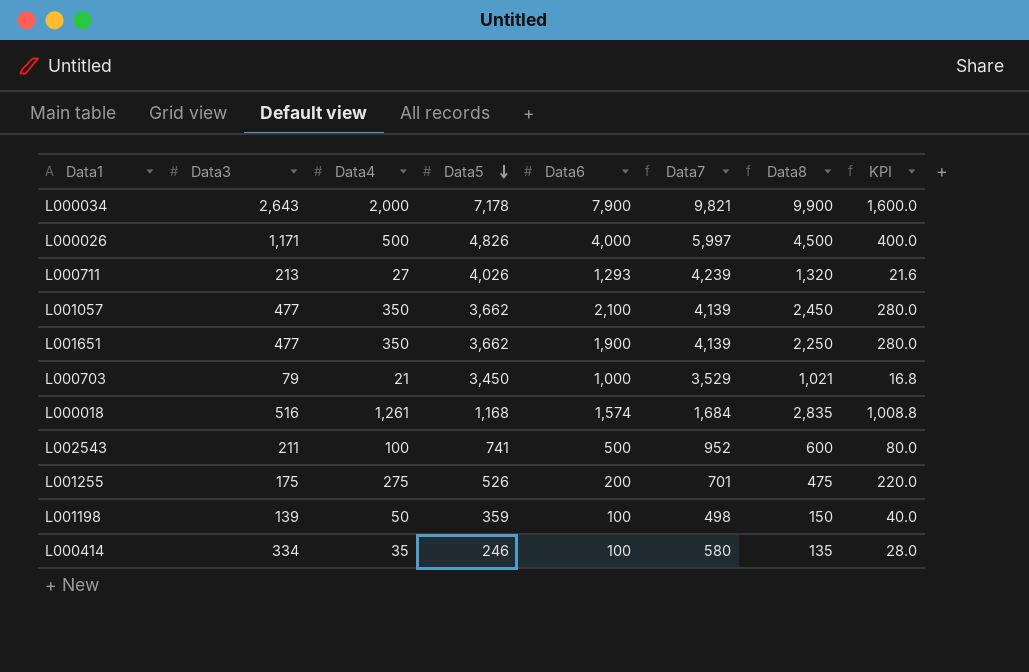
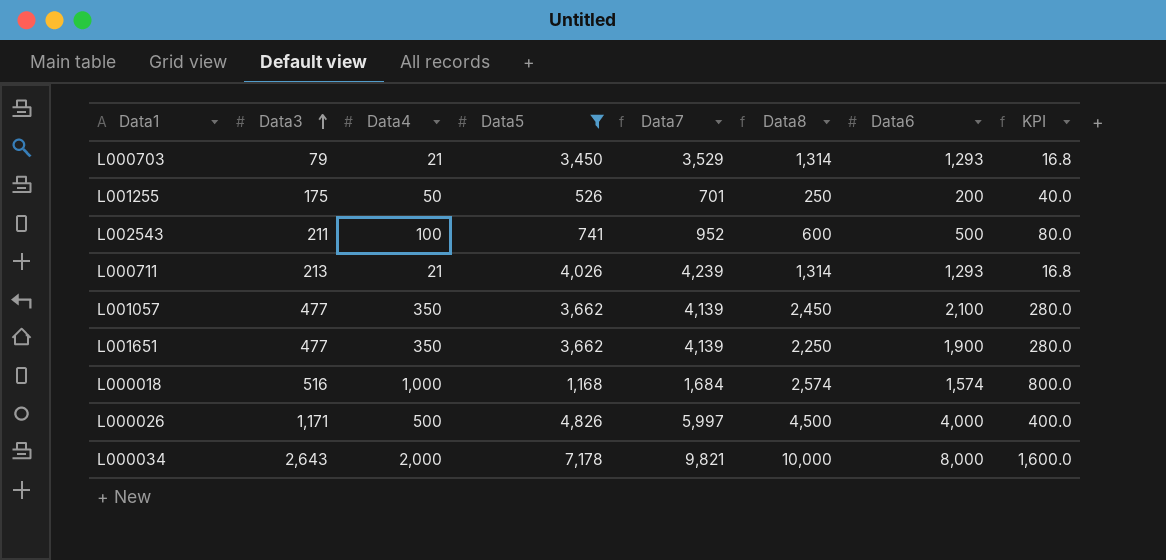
filter: none -> Data5 >= 526
row order: Data5 descending -> Data3 ascending
column Data6 | position: 5 -> 7
L000703 | Data8: 1,021 -> 1,314
L000703 | Data6: 1,000 -> 1,293
L001255 | Data4: 275 -> 50
L001255 | Data8: 475 -> 250
L001255 | KPI: 220.0 -> 40.0
L000711 | Data4: 27 -> 21
L000711 | Data8: 1,320 -> 1,314
L000711 | KPI: 21.6 -> 16.8
L000018 | Data4: 1,261 -> 1,000
L000018 | Data8: 2,835 -> 2,574
L000018 | KPI: 1,008.8 -> 800.0
L000034 | Data8: 9,900 -> 10,000
L000034 | Data6: 7,900 -> 8,000

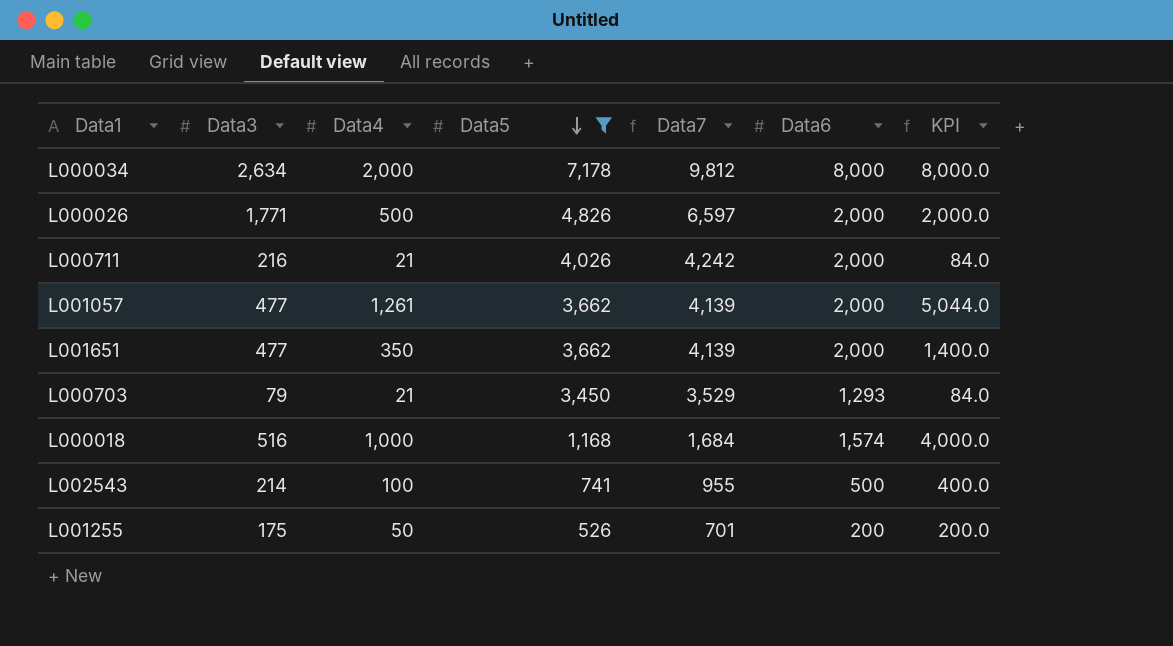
row order: Data3 ascending -> Data5 descending
column Data8 | formula: [Data4] + [Data6] -> none
column KPI | formula: [Data4] * 0.8 -> [Data4] * 4
L000034 | Data3: 2,643 -> 2,634
L000034 | Data7: 9,821 -> 9,812
L000026 | Data3: 1,171 -> 1,771
L000026 | Data7: 5,997 -> 6,597
L000026 | Data6: 4,000 -> 2,000
L000711 | Data3: 213 -> 216
L000711 | Data7: 4,239 -> 4,242
L000711 | Data6: 1,293 -> 2,000
L001057 | Data4: 350 -> 1,261
L001057 | Data6: 2,100 -> 2,000
L001651 | Data6: 1,900 -> 2,000
L002543 | Data3: 211 -> 214
L002543 | Data7: 952 -> 955

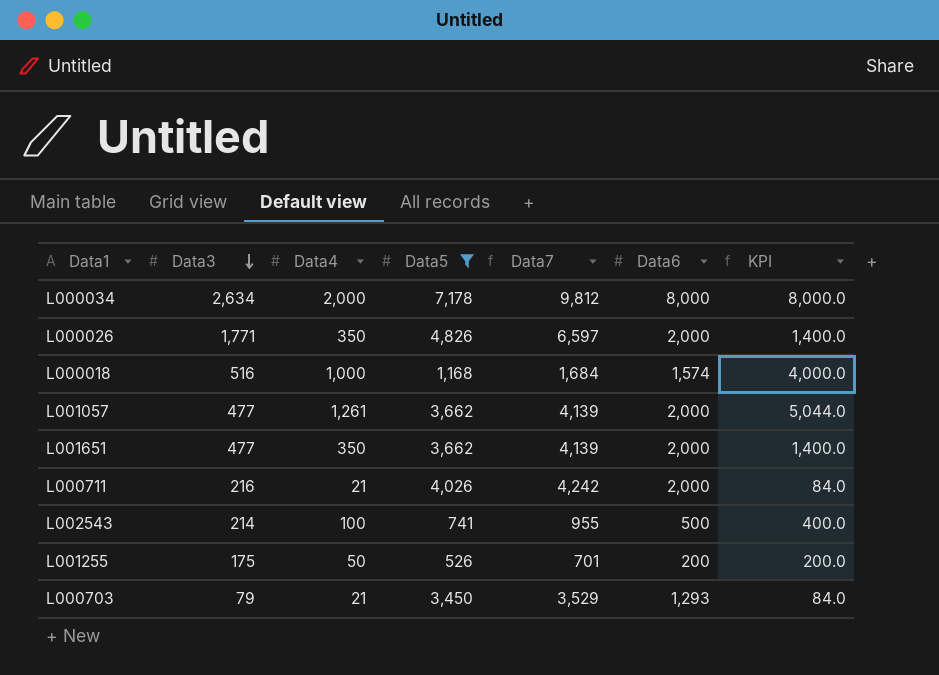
row order: Data5 descending -> Data3 descending
L000026 | Data4: 500 -> 350
L000026 | KPI: 2,000.0 -> 1,400.0

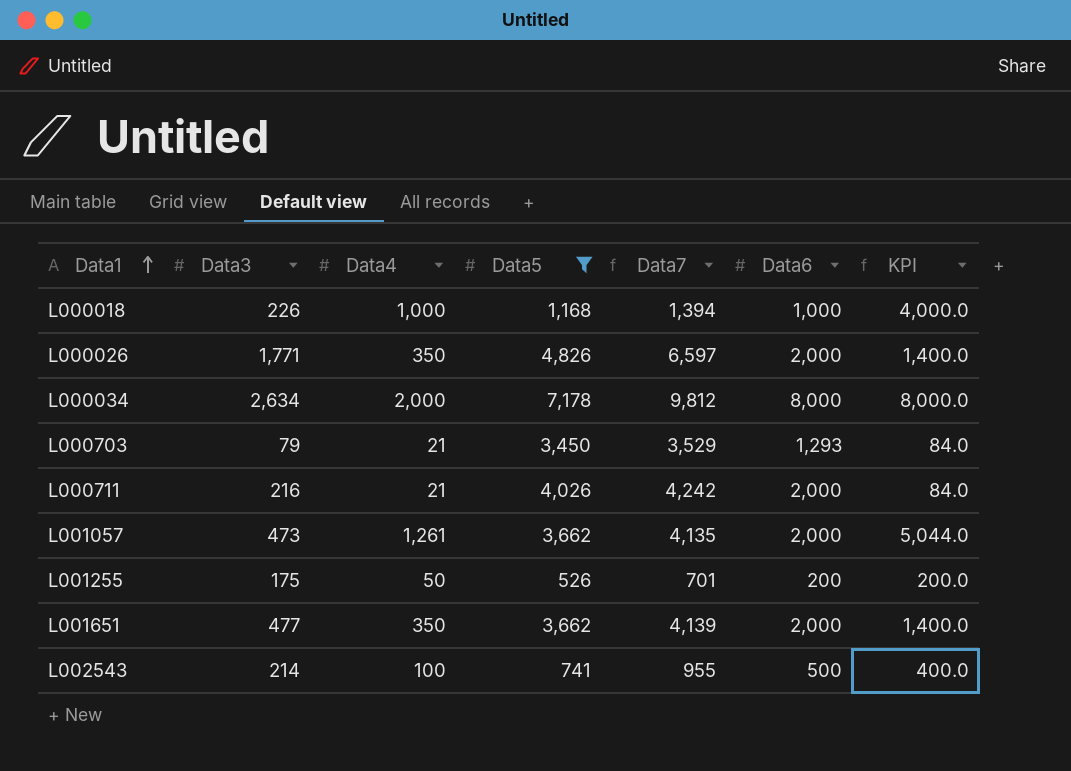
row order: Data3 descending -> Data1 ascending
L000018 | Data3: 516 -> 226
L000018 | Data7: 1,684 -> 1,394
L000018 | Data6: 1,574 -> 1,000
L001057 | Data3: 477 -> 473
L001057 | Data7: 4,139 -> 4,135

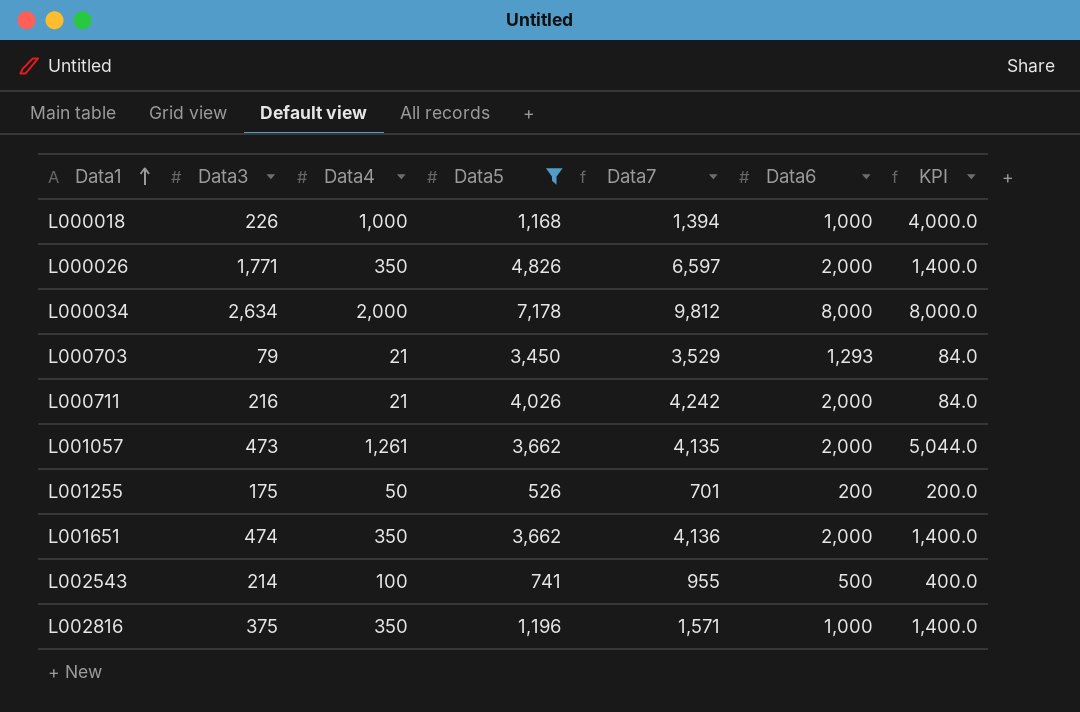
L001651 | Data3: 477 -> 474
L001651 | Data7: 4,139 -> 4,136
row L002816: none -> 375 | 350 | 1,196 | 1,571 | 1,000 | 1,400.0

